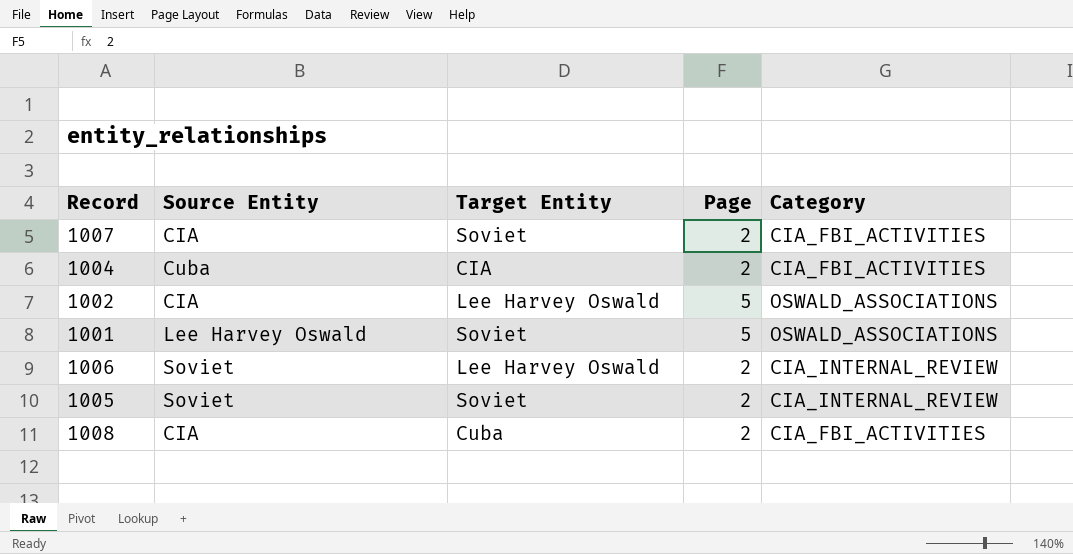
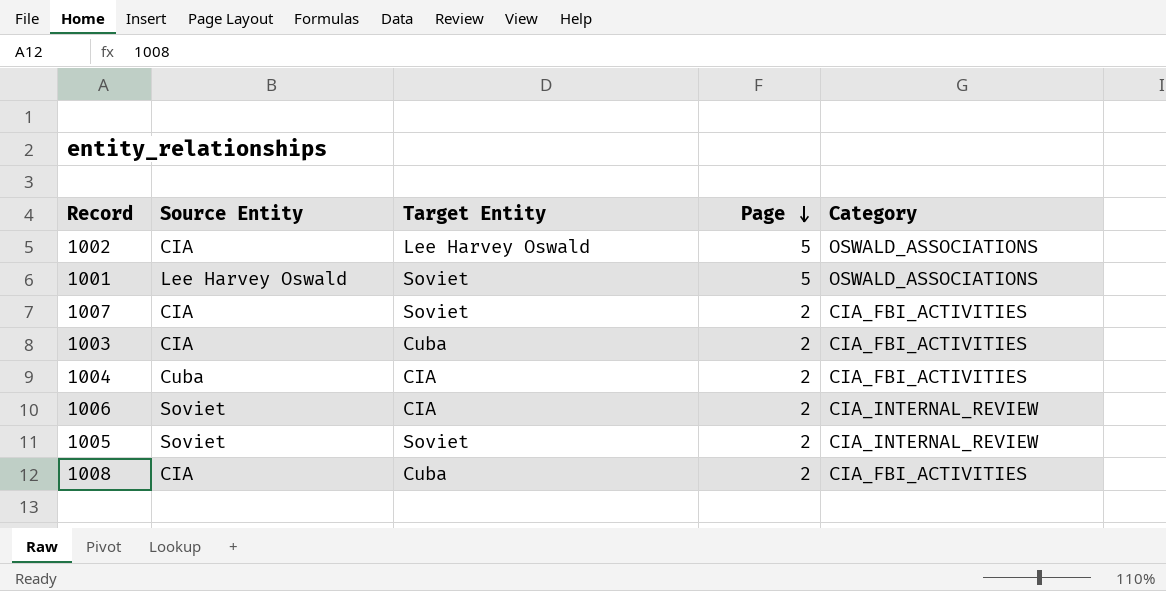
row order: none -> Page descending
row 1003: none -> CIA | Cuba | 2 | CIA_FBI_ACTIVITIES
1006 | Target Entity: Lee Harvey Oswald -> CIA

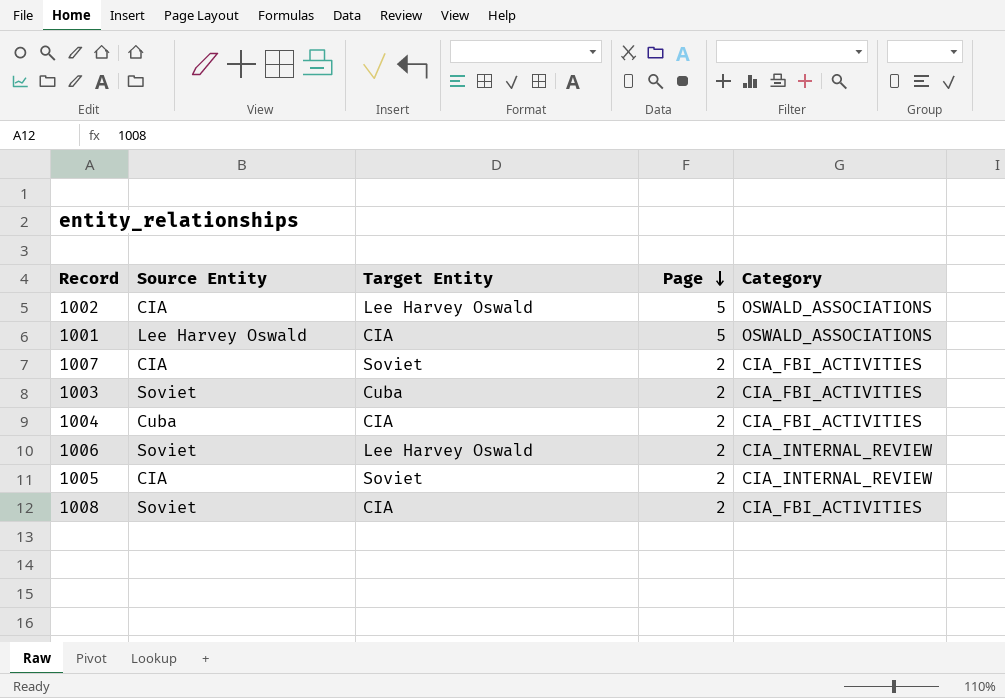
1001 | Target Entity: Soviet -> CIA
1003 | Source Entity: CIA -> Soviet
1006 | Target Entity: CIA -> Lee Harvey Oswald
1005 | Source Entity: Soviet -> CIA
1008 | Source Entity: CIA -> Soviet
1008 | Target Entity: Cuba -> CIA

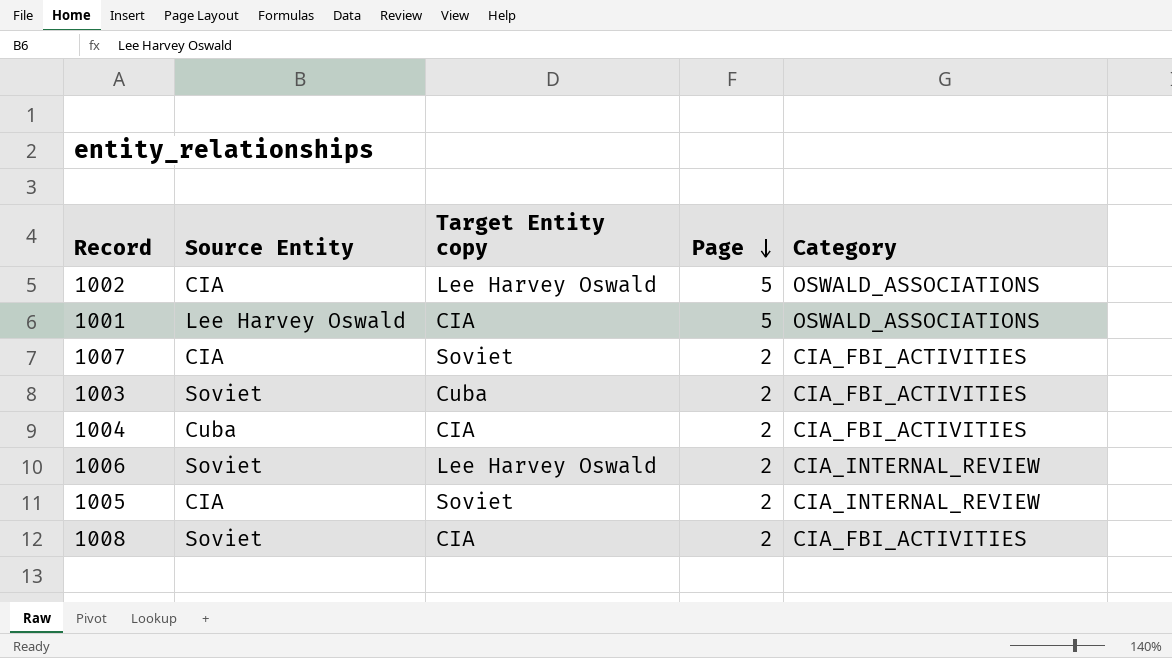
column name: Target Entity -> Target Entity copy

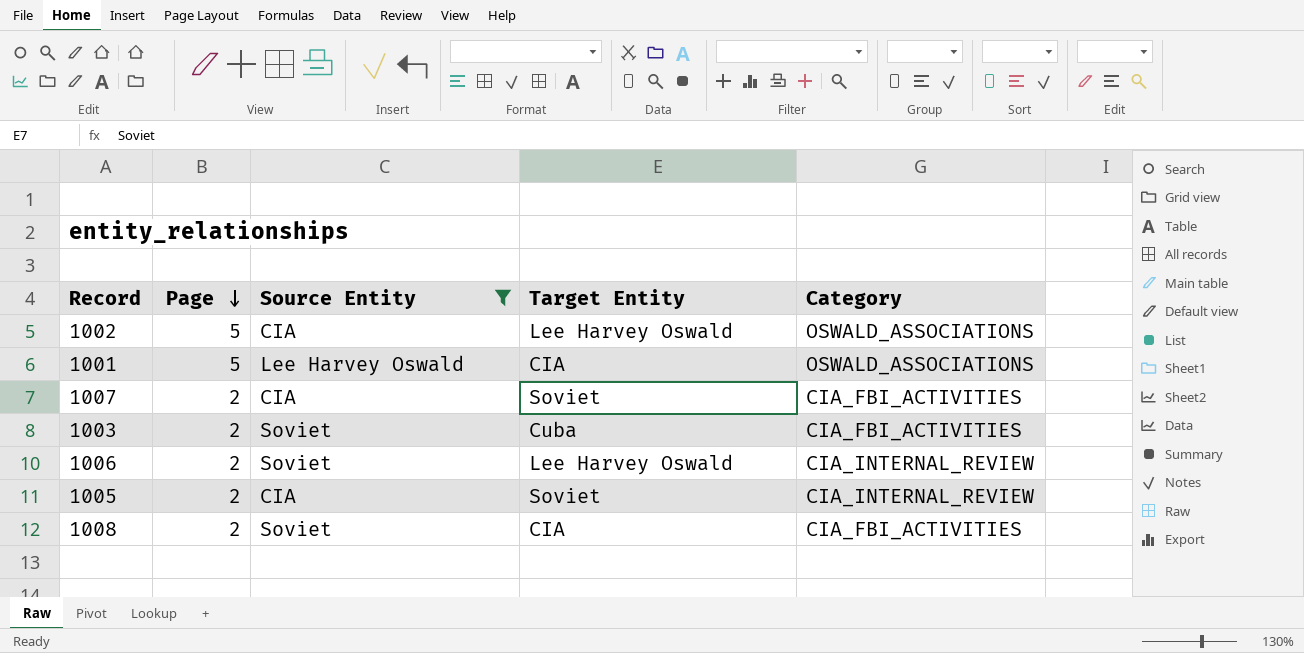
filter: none -> Source Entity != Cuba
column Page | position: 4 -> 2
column name: Target Entity copy -> Target Entity

